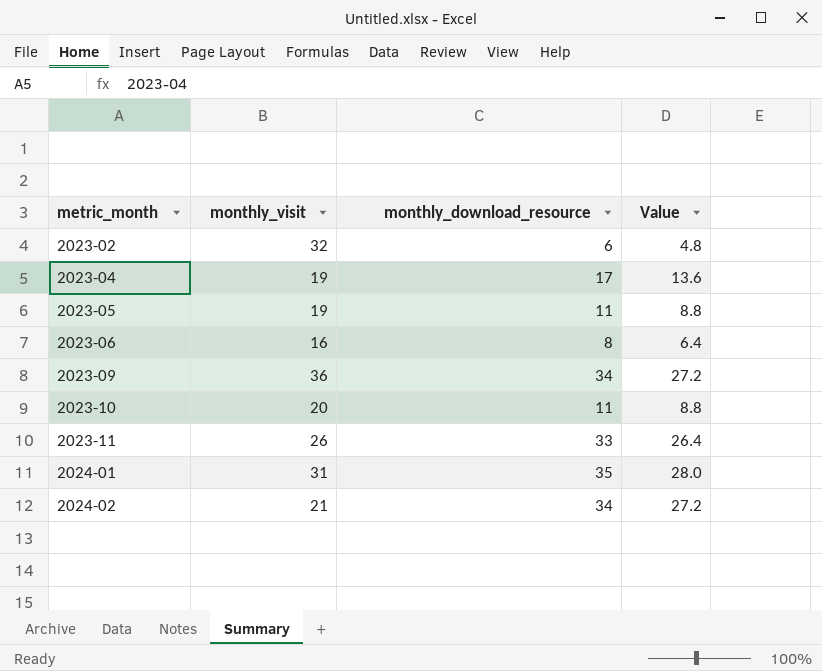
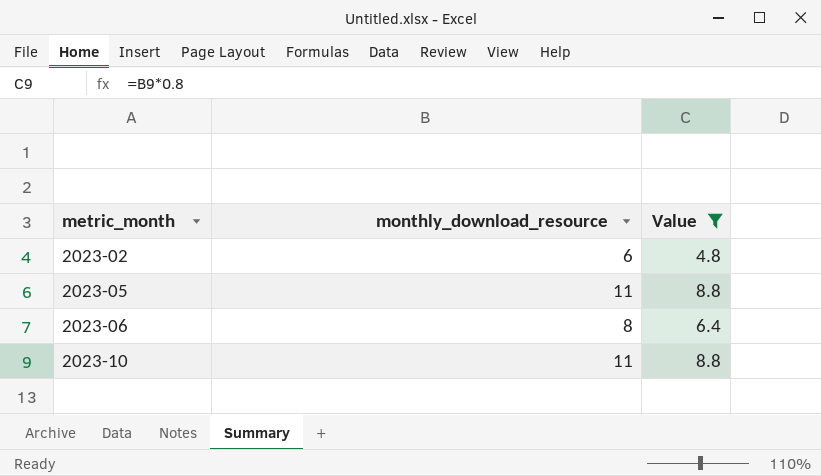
filter: none -> Value <= 8.8
column monthly_visit | position: 2 -> none

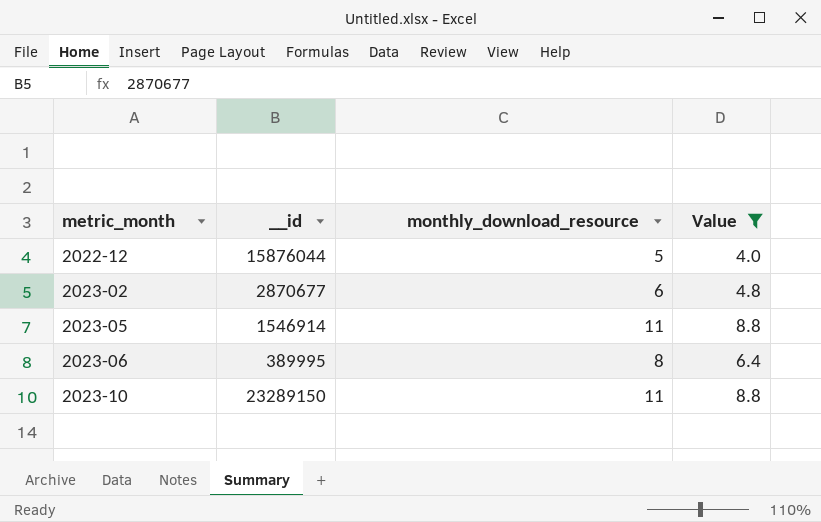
column __id | position: none -> 2
row 2022-12: none -> 15876044 | 5 | 4.0

